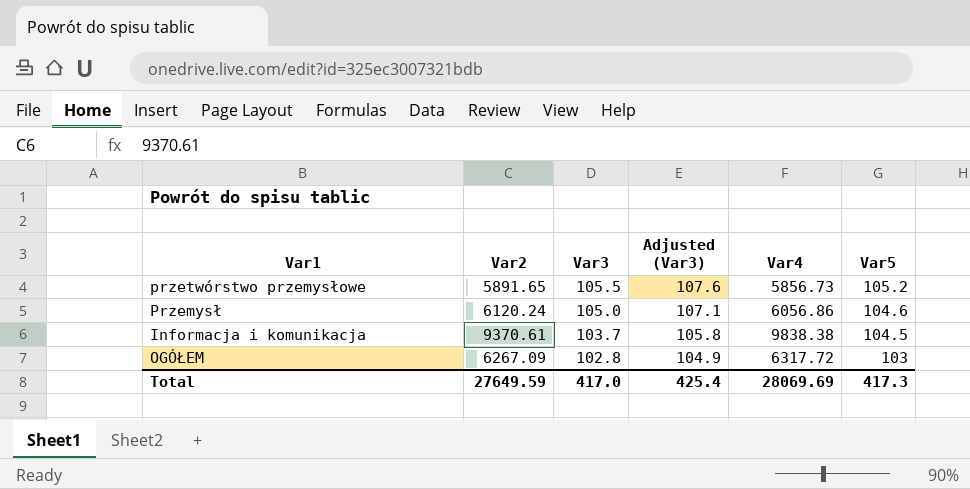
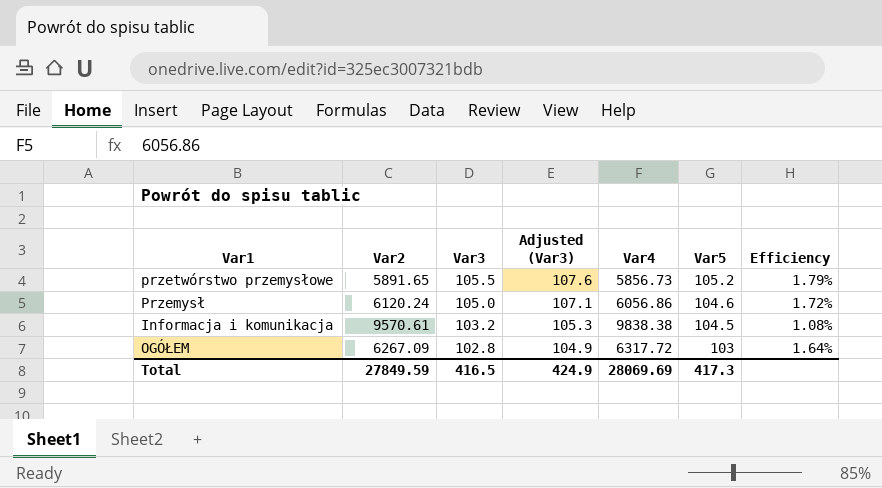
column Efficiency | formula: none -> [Var3] / [Var2]
Informacja i komunikacja | Var2: 9370.61 -> 9570.61
Informacja i komunikacja | Var3: 103.7 -> 103.2
Informacja i komunikacja | Adjusted (Var3): 105.8 -> 105.3
Total | Var2: 27649.59 -> 27849.59
Total | Var3: 417.0 -> 416.5
Total | Adjusted (Var3): 425.4 -> 424.9

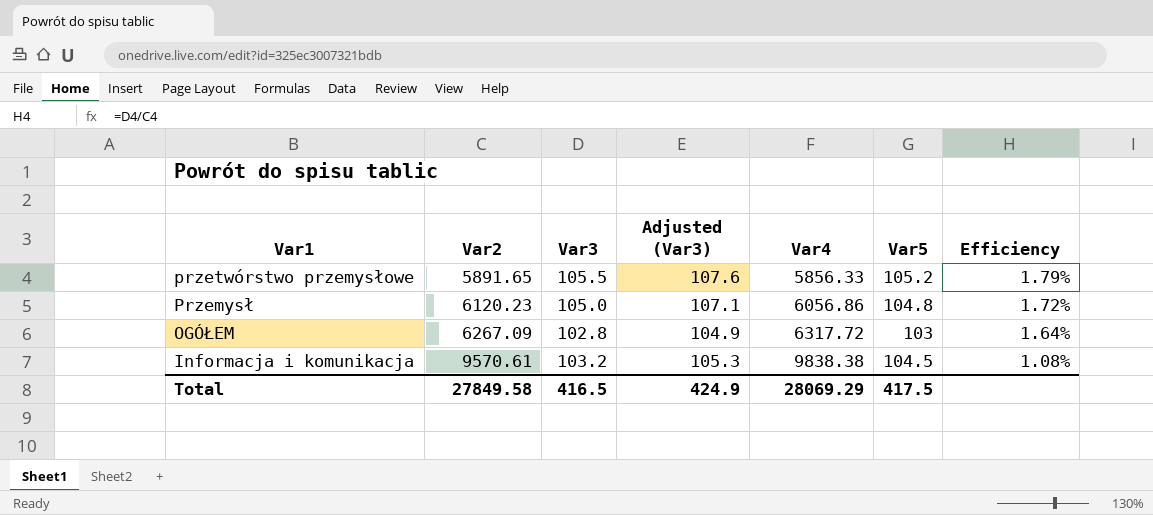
row order: Var3 descending -> Var1 descending
przetwórstwo przemysłowe | Var4: 5856.73 -> 5856.33
Przemysł | Var2: 6120.24 -> 6120.23
Przemysł | Var5: 104.6 -> 104.8
Total | Var2: 27849.59 -> 27849.58
Total | Var4: 28069.69 -> 28069.29
Total | Var5: 417.3 -> 417.5

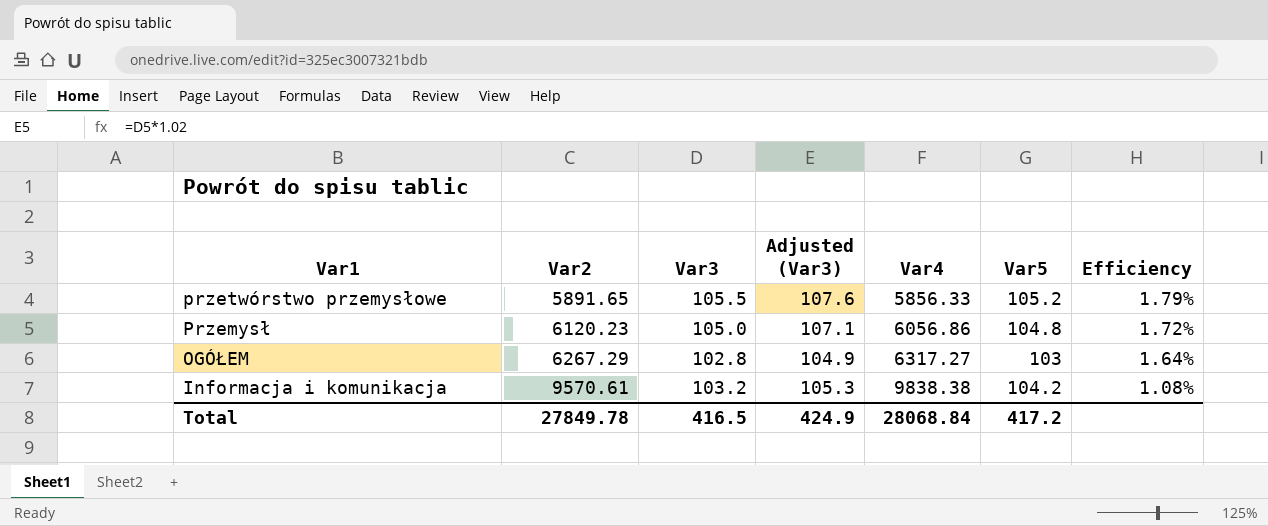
OGÓŁEM | Var2: 6267.09 -> 6267.29
OGÓŁEM | Var4: 6317.72 -> 6317.27
Informacja i komunikacja | Var5: 104.5 -> 104.2
Total | Var2: 27849.58 -> 27849.78
Total | Var4: 28069.29 -> 28068.84
Total | Var5: 417.5 -> 417.2

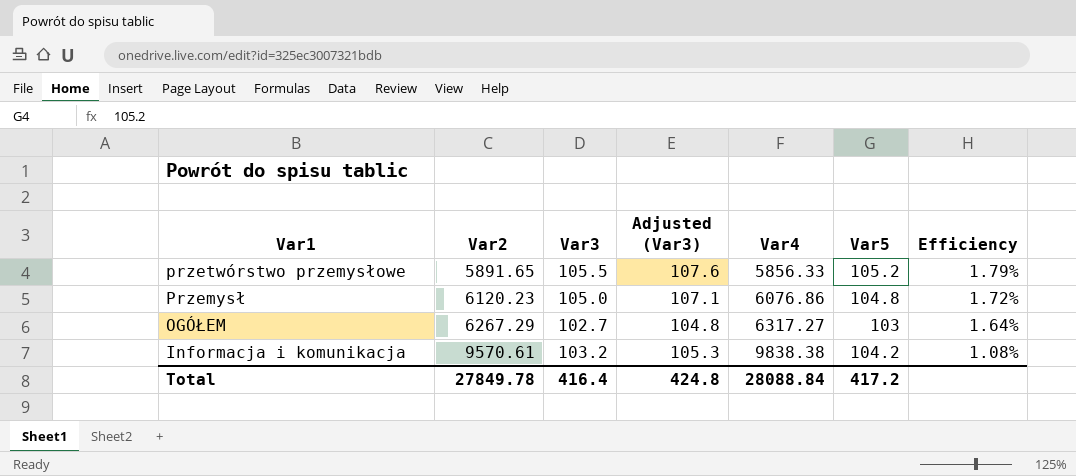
Przemysł | Var4: 6056.86 -> 6076.86
OGÓŁEM | Var3: 102.8 -> 102.7
OGÓŁEM | Adjusted (Var3): 104.9 -> 104.8
Total | Var3: 416.5 -> 416.4
Total | Adjusted (Var3): 424.9 -> 424.8
Total | Var4: 28068.84 -> 28088.84

